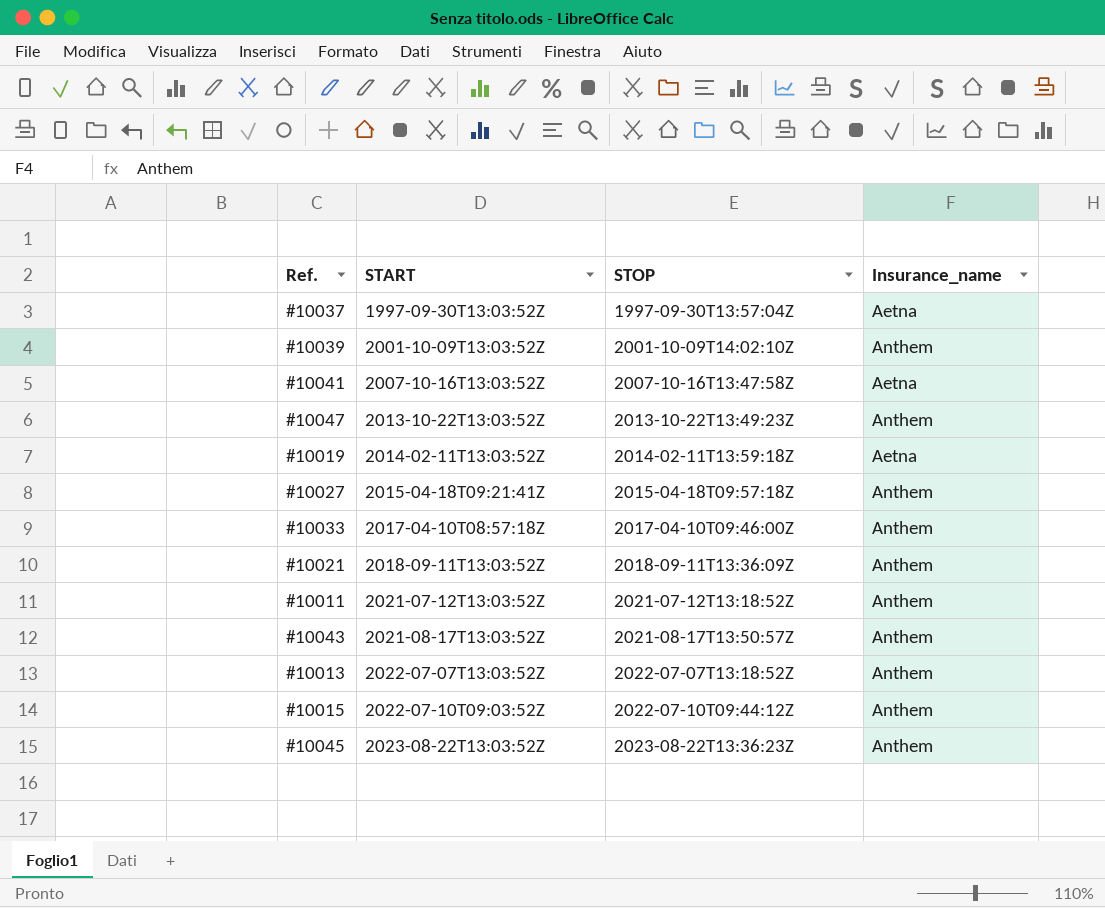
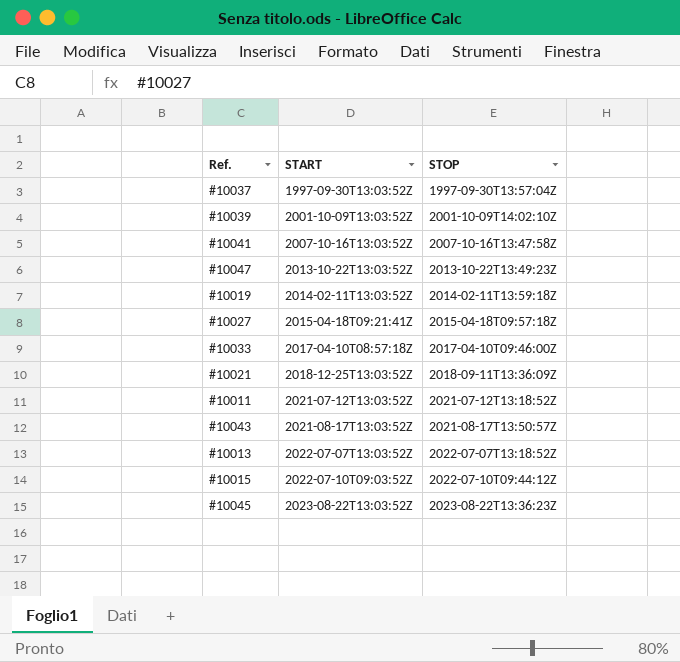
column Insurance_name | position: 4 -> none
#10021 | START: 2018-09-11T13:03:52Z -> 2018-12-25T13:03:52Z

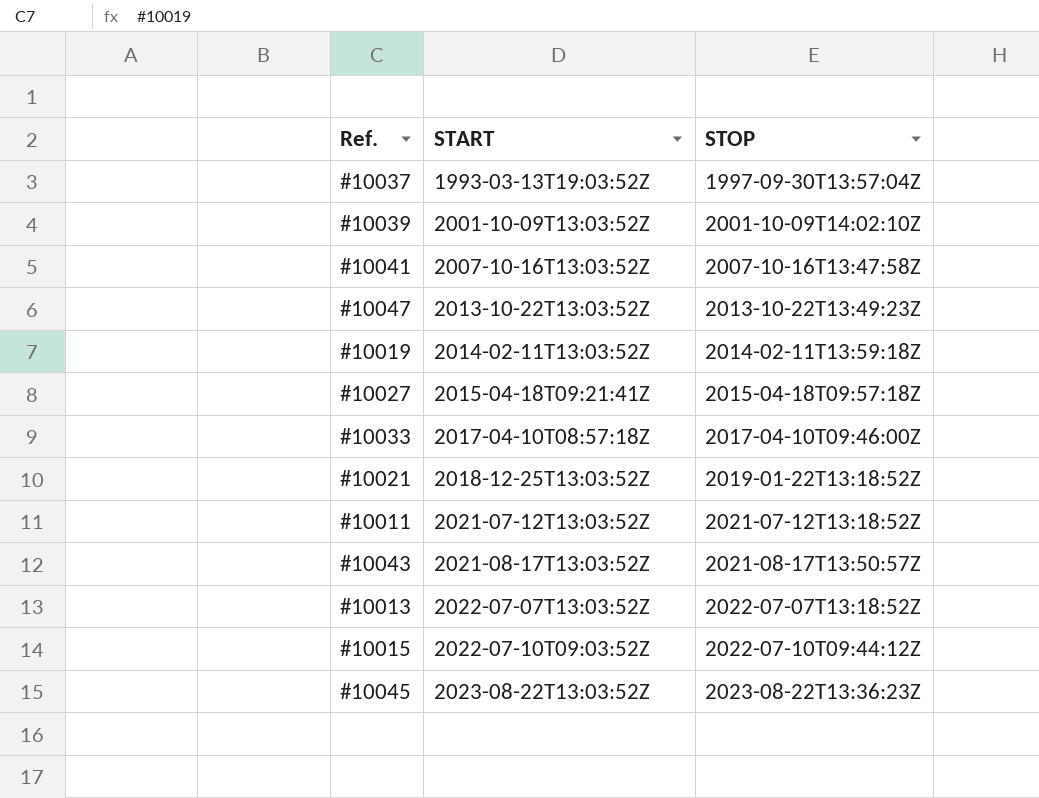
#10037 | START: 1997-09-30T13:03:52Z -> 1993-03-13T19:03:52Z
#10021 | STOP: 2018-09-11T13:36:09Z -> 2019-01-22T13:18:52Z

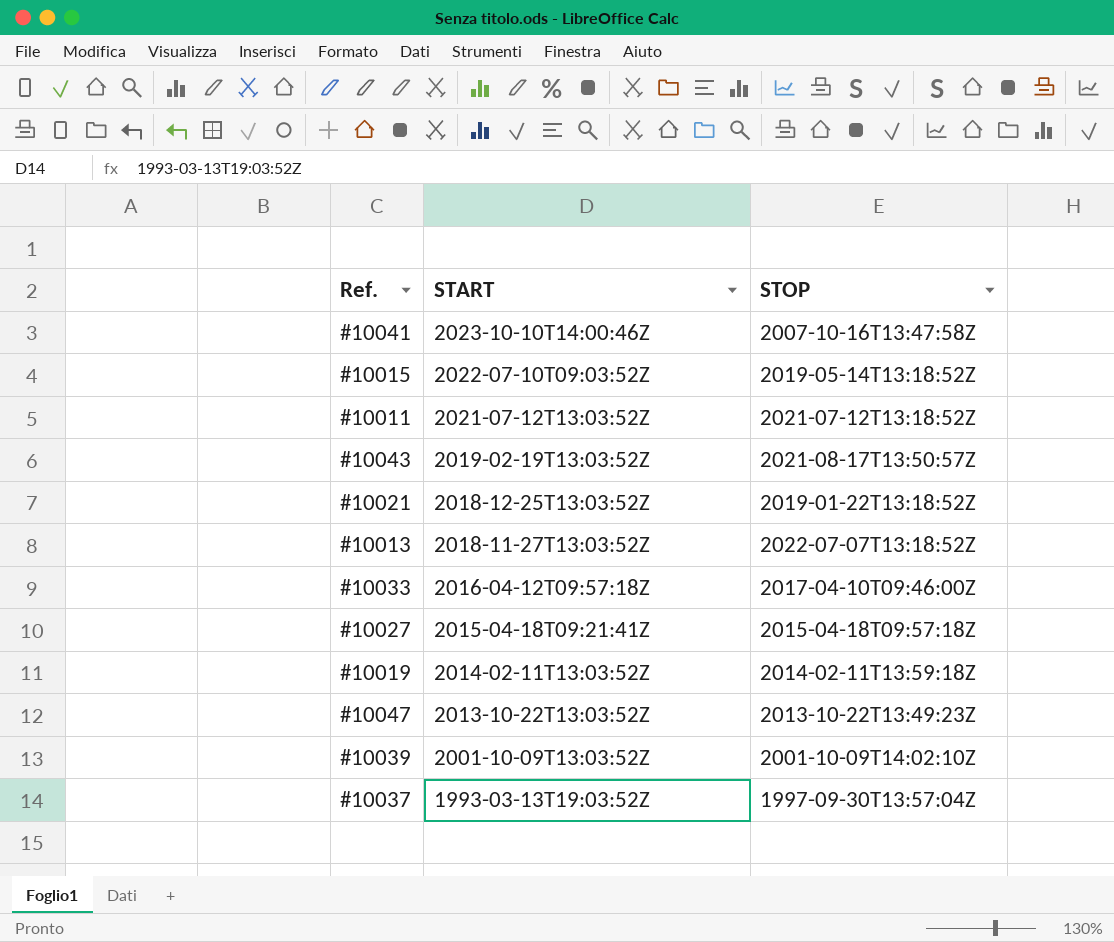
row order: START ascending -> START descending
row #10045: 2023-08-22T13:03:52Z | 2023-08-22T13:36:23Z -> none
#10041 | START: 2007-10-16T13:03:52Z -> 2023-10-10T14:00:46Z
#10015 | STOP: 2022-07-10T09:44:12Z -> 2019-05-14T13:18:52Z
#10043 | START: 2021-08-17T13:03:52Z -> 2019-02-19T13:03:52Z
#10013 | START: 2022-07-07T13:03:52Z -> 2018-11-27T13:03:52Z
#10033 | START: 2017-04-10T08:57:18Z -> 2016-04-12T09:57:18Z

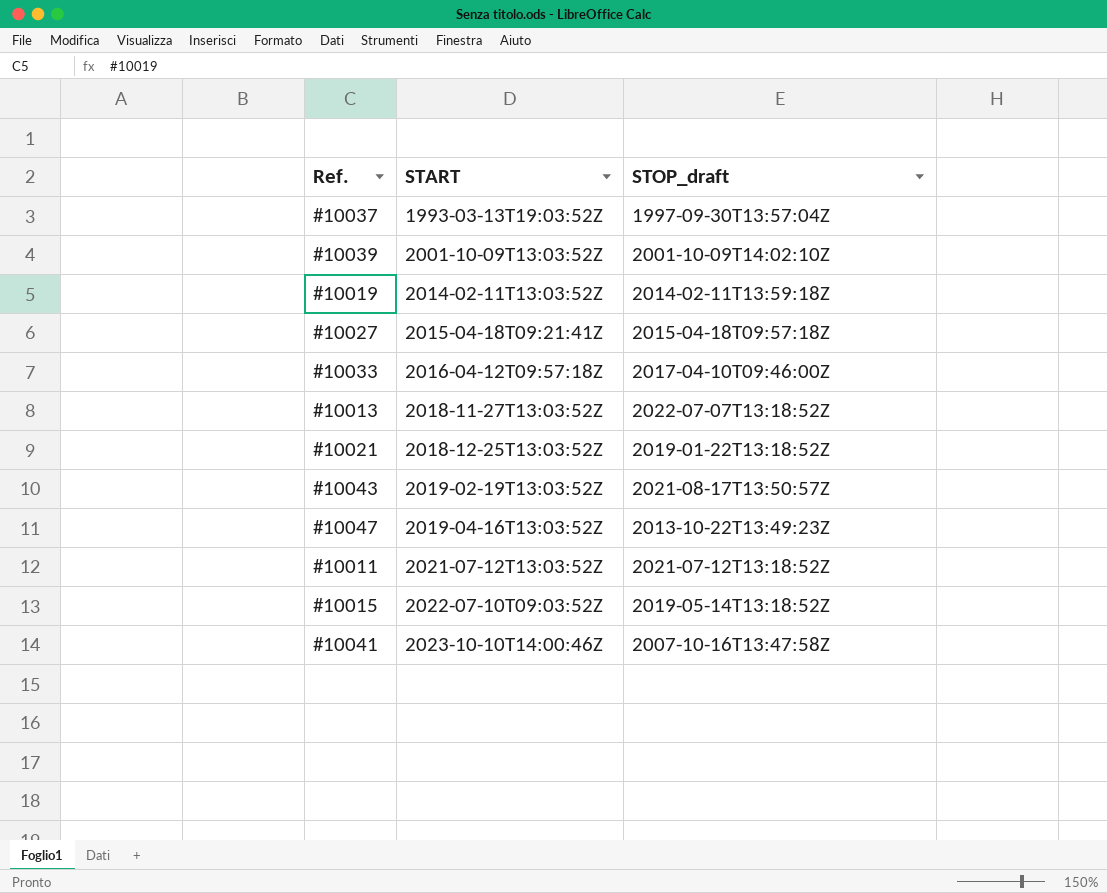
row order: START descending -> START ascending
column name: STOP -> STOP_draft
#10047 | START: 2013-10-22T13:03:52Z -> 2019-04-16T13:03:52Z

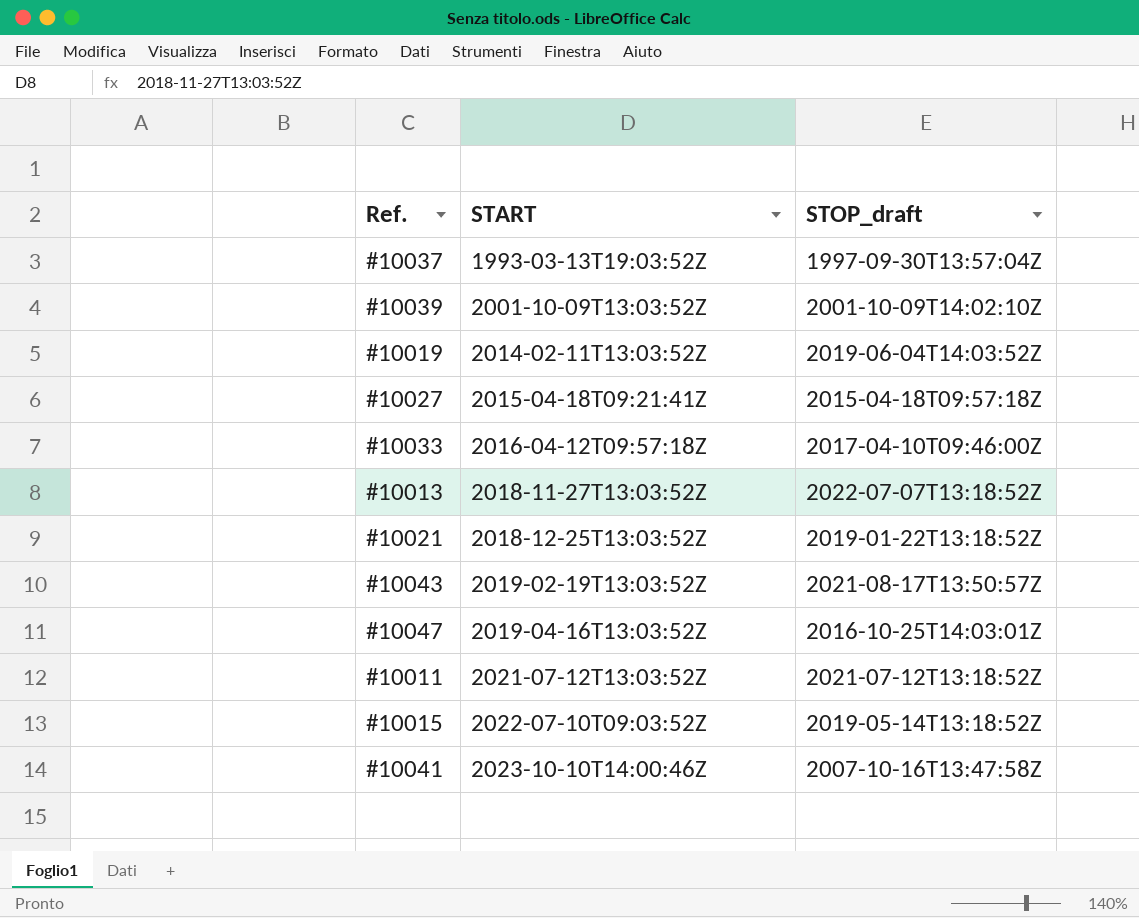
#10019 | STOP_draft: 2014-02-11T13:59:18Z -> 2019-06-04T14:03:52Z
#10047 | STOP_draft: 2013-10-22T13:49:23Z -> 2016-10-25T14:03:01Z

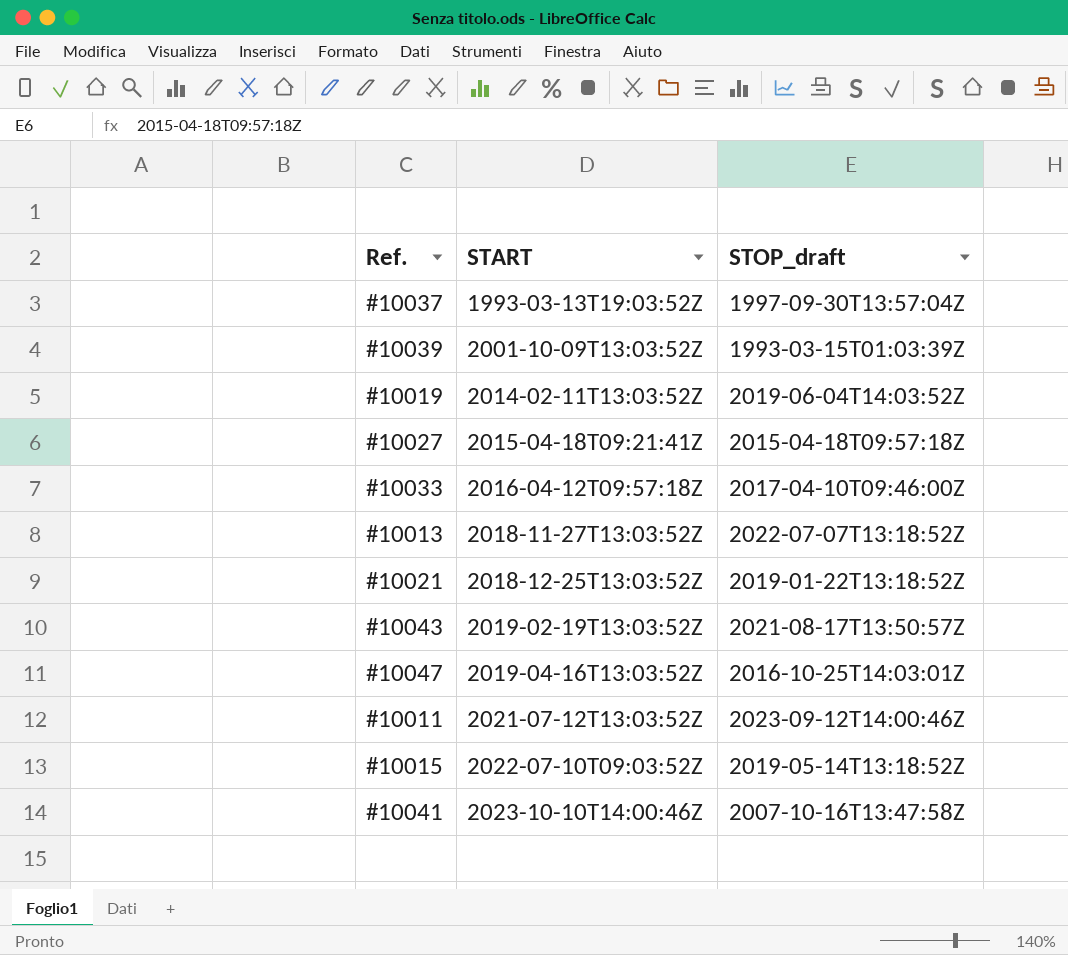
#10039 | STOP_draft: 2001-10-09T14:02:10Z -> 1993-03-15T01:03:39Z
#10011 | STOP_draft: 2021-07-12T13:18:52Z -> 2023-09-12T14:00:46Z

